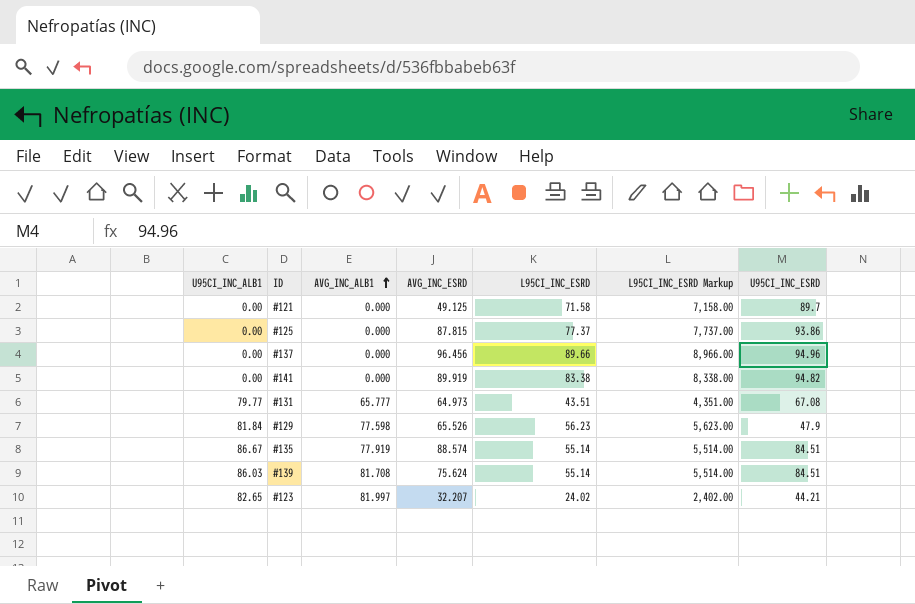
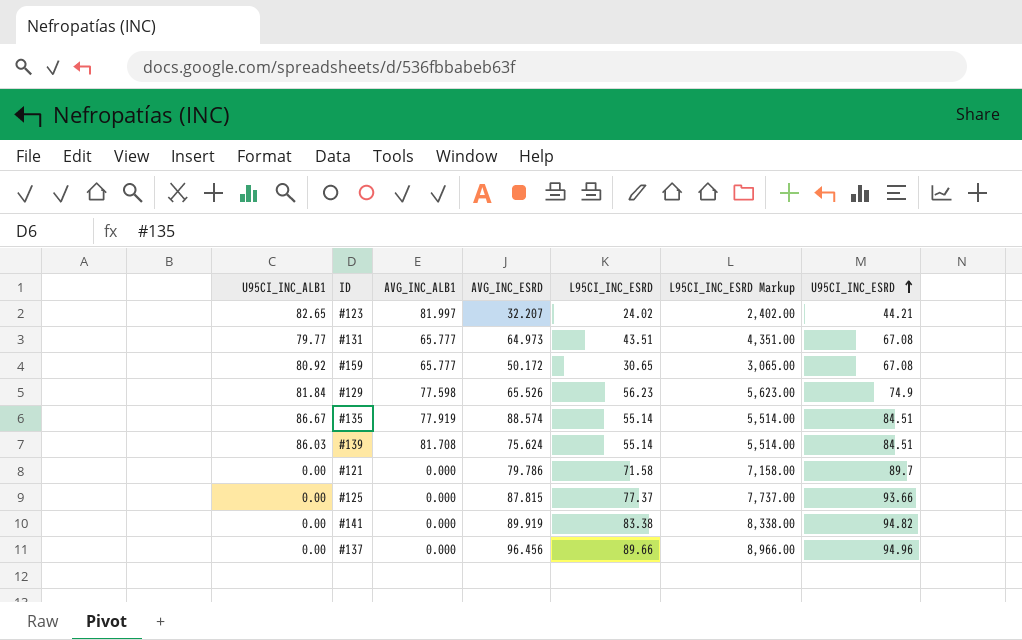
row order: AVG_INC_ALB1 ascending -> U95CI_INC_ESRD ascending
row #159: none -> 80.92 | 65.777 | 50.172 | 30.65 | 3,065.00 | 67.08
#129 | U95CI_INC_ESRD: 47.9 -> 74.9
#121 | AVG_INC_ESRD: 49.125 -> 79.786
#125 | U95CI_INC_ESRD: 93.86 -> 93.66

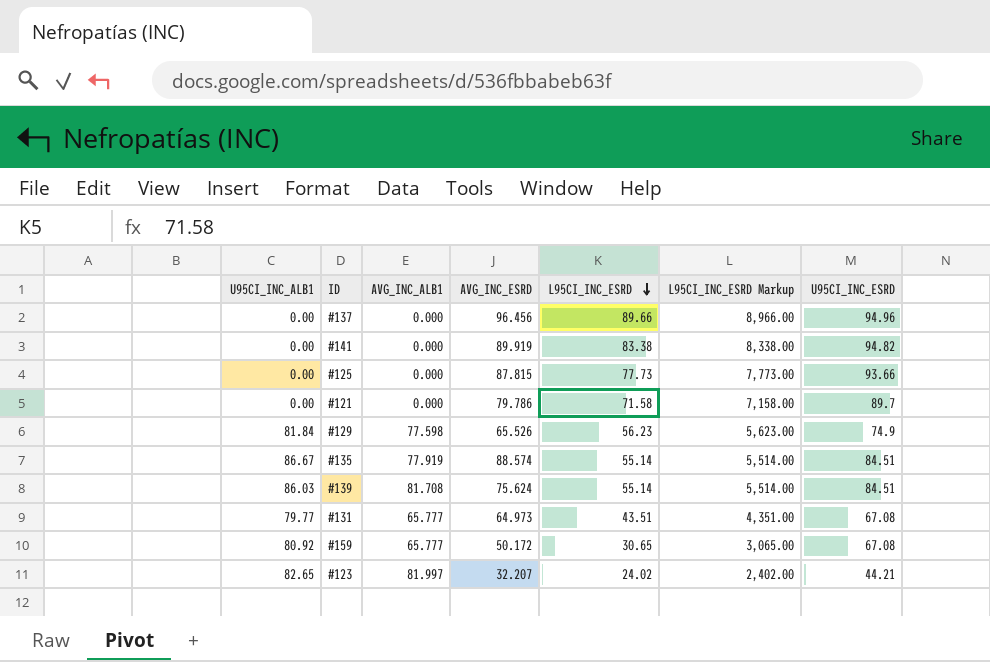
row order: U95CI_INC_ESRD ascending -> L95CI_INC_ESRD descending
#125 | L95CI_INC_ESRD: 77.37 -> 77.73
#125 | L95CI_INC_ESRD Markup: 7,737.00 -> 7,773.00

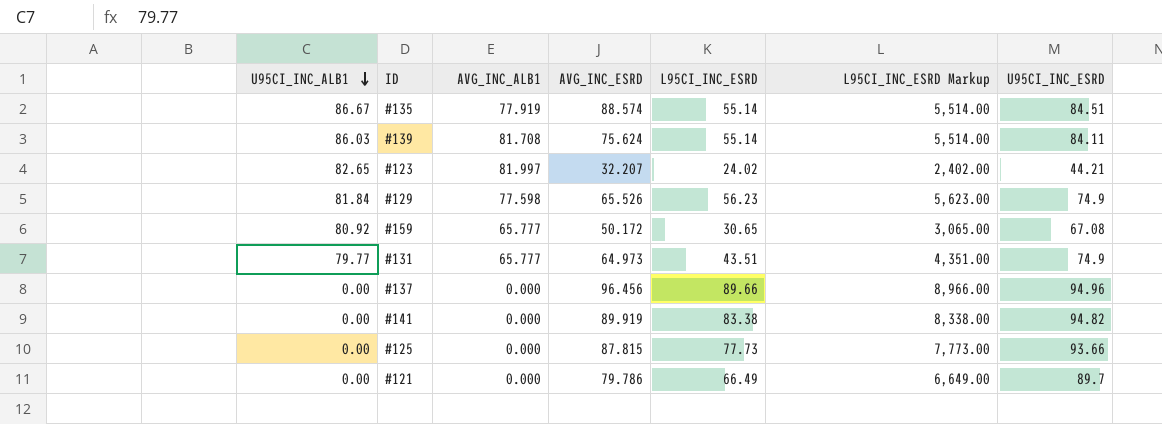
row order: L95CI_INC_ESRD descending -> U95CI_INC_ALB1 descending
#139 | U95CI_INC_ESRD: 84.51 -> 84.11
#131 | U95CI_INC_ESRD: 67.08 -> 74.9
#121 | L95CI_INC_ESRD: 71.58 -> 66.49
#121 | L95CI_INC_ESRD Markup: 7,158.00 -> 6,649.00

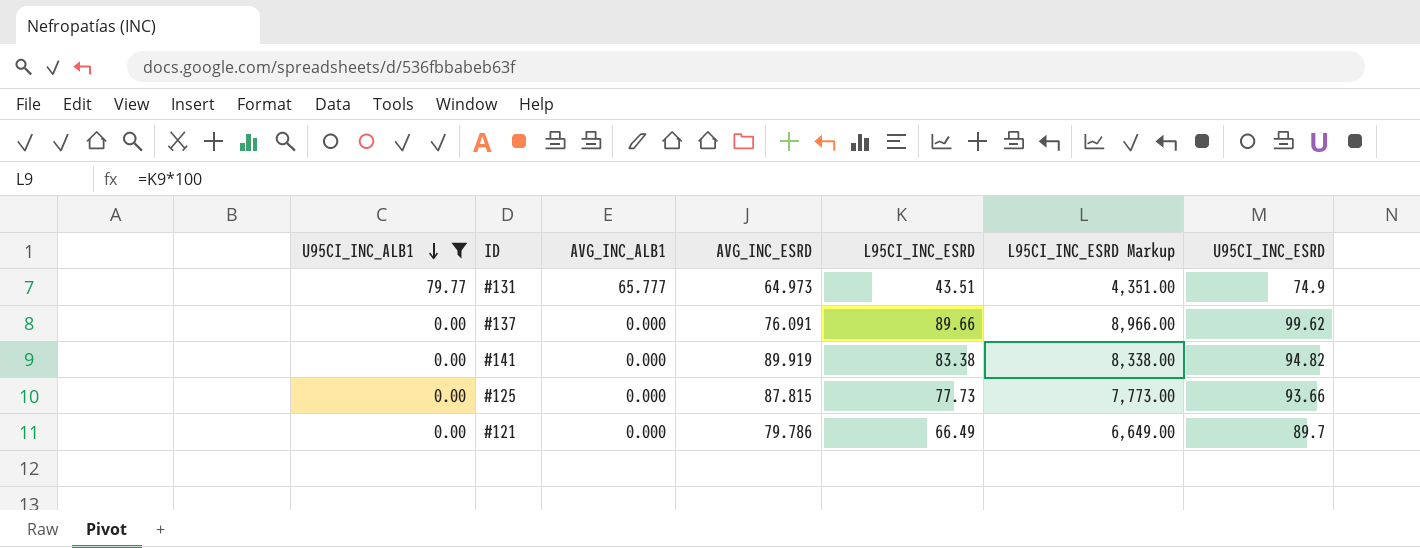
filter: none -> U95CI_INC_ALB1 <= 79.77
#137 | AVG_INC_ESRD: 96.456 -> 76.091
#137 | U95CI_INC_ESRD: 94.96 -> 99.62

